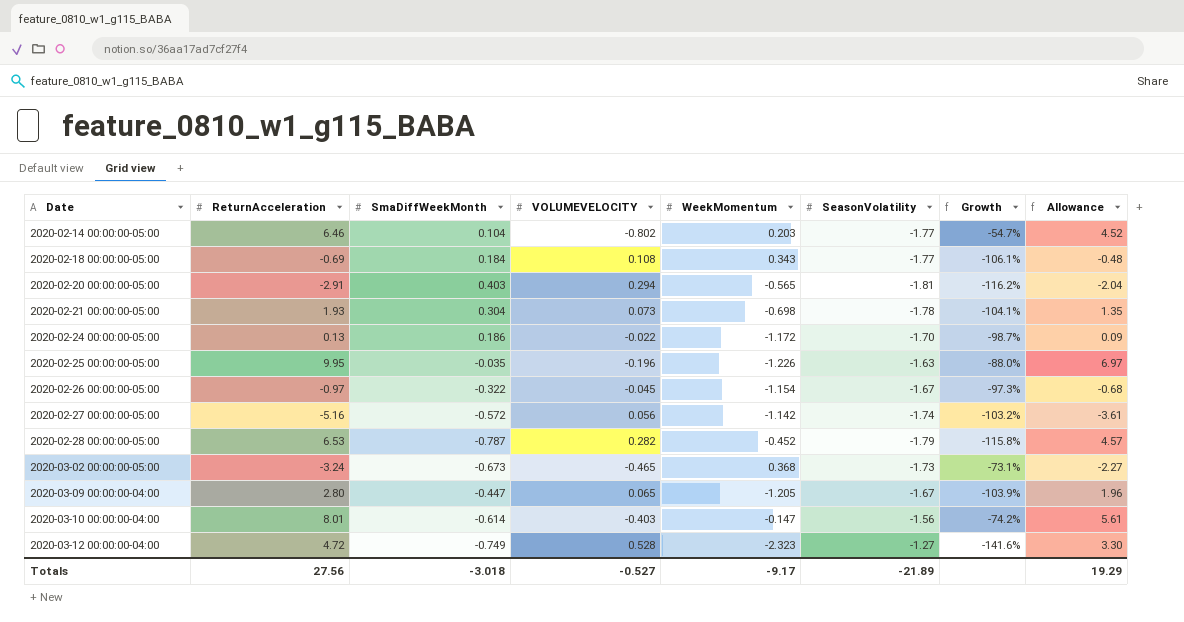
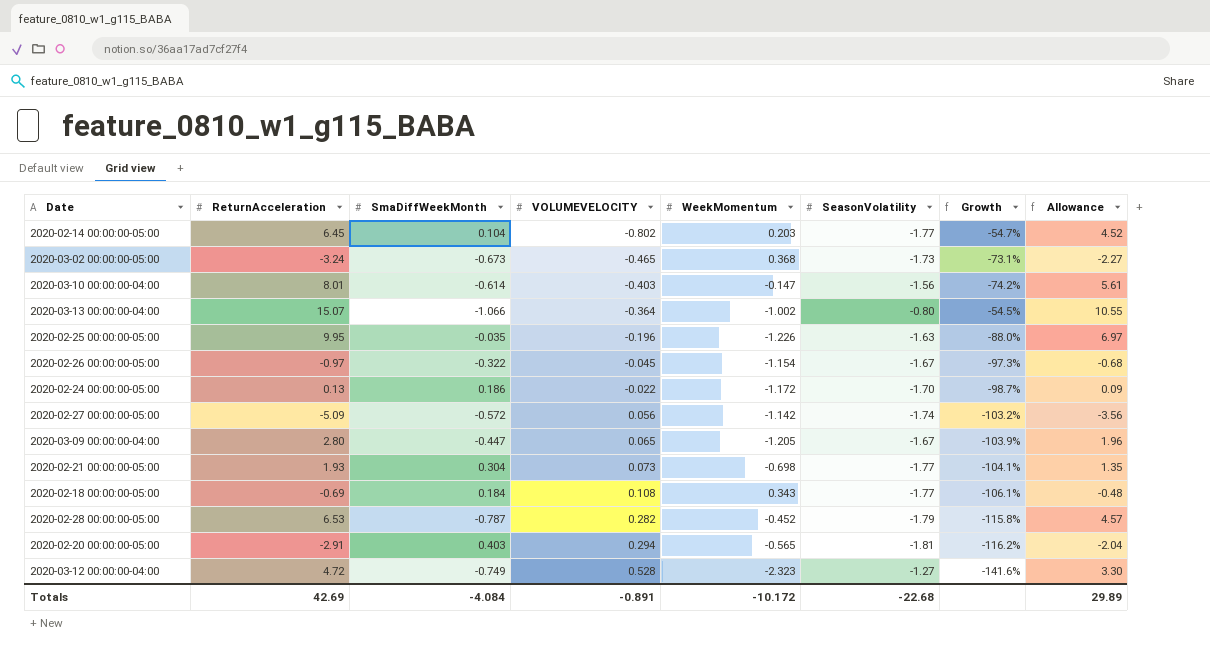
row order: Date ascending -> VOLUMEVELOCITY ascending
2020-02-14 00:00:00-05:00 | ReturnAcceleration: 6.46 -> 6.45
row 2020-03-13 00:00:00-04:00: none -> 15.07 | -1.066 | -0.364 | -1.002 | -0.80 | -54.5% | 10.55
2020-02-27 00:00:00-05:00 | ReturnAcceleration: -5.16 -> -5.09
2020-02-27 00:00:00-05:00 | Allowance: -3.61 -> -3.56
2020-02-21 00:00:00-05:00 | SeasonVolatility: -1.78 -> -1.77
Totals | ReturnAcceleration: 27.56 -> 42.69
Totals | SmaDiffWeekMonth: -3.018 -> -4.084
Totals | VOLUMEVELOCITY: -0.527 -> -0.891
Totals | WeekMomentum: -9.17 -> -10.172
Totals | SeasonVolatility: -21.89 -> -22.68
Totals | Allowance: 19.29 -> 29.89

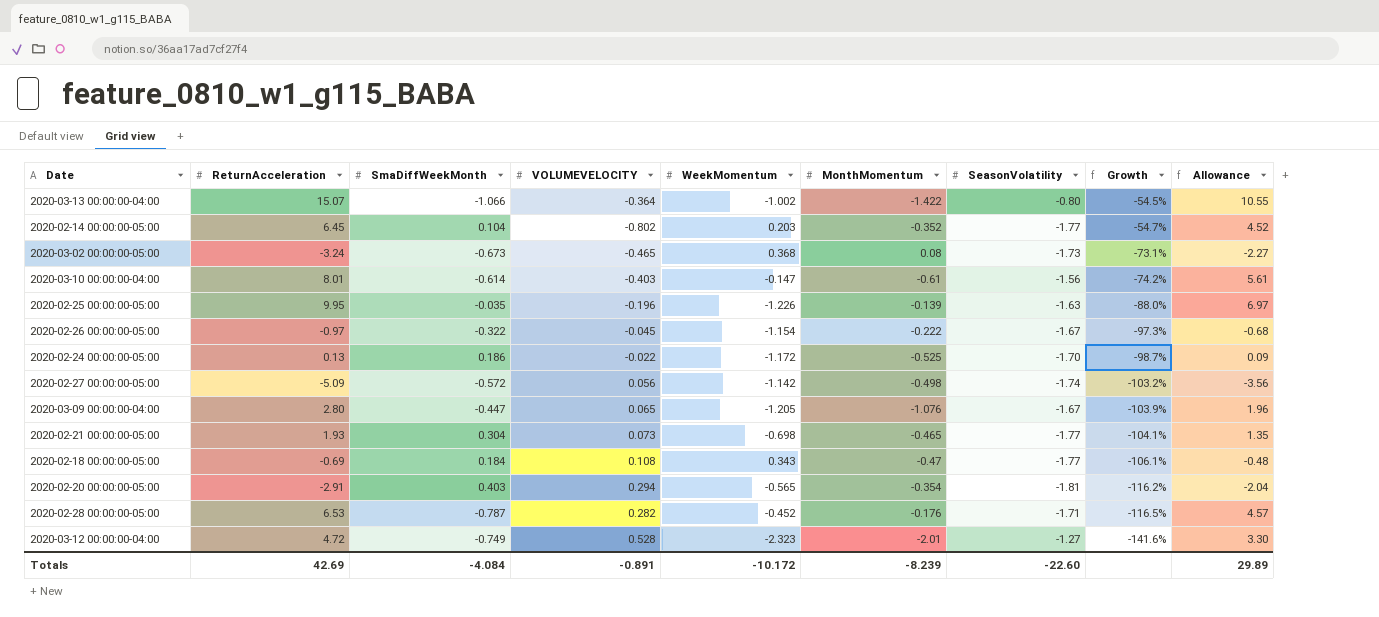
row order: VOLUMEVELOCITY ascending -> Growth descending
column MonthMomentum | position: none -> 6
2020-02-28 00:00:00-05:00 | SeasonVolatility: -1.79 -> -1.71
2020-02-28 00:00:00-05:00 | Growth: -115.8% -> -116.5%
Totals | SeasonVolatility: -22.68 -> -22.60

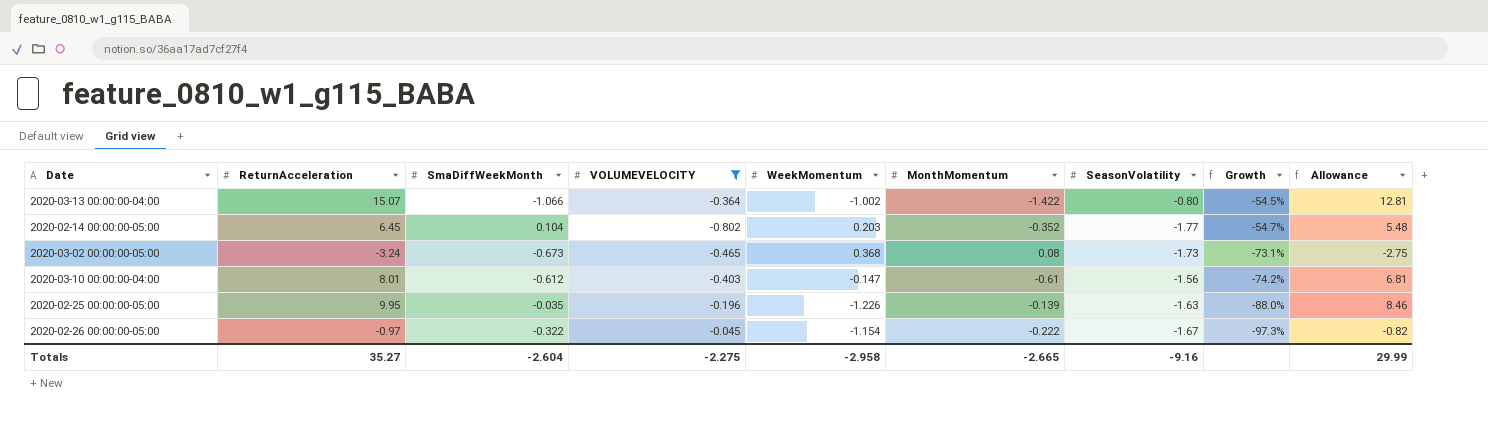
filter: none -> VOLUMEVELOCITY <= -0.045
column Allowance | formula: [ReturnAcceleration] * 0.7 -> [ReturnAcceleration] * 0.85
2020-03-10 00:00:00-04:00 | SmaDiffWeekMonth: -0.614 -> -0.612
Totals | ReturnAcceleration: 42.69 -> 35.27
Totals | SmaDiffWeekMonth: -4.084 -> -2.604
Totals | VOLUMEVELOCITY: -0.891 -> -2.275
Totals | WeekMomentum: -10.172 -> -2.958
Totals | MonthMomentum: -8.239 -> -2.665
Totals | SeasonVolatility: -22.60 -> -9.16
Totals | Allowance: 29.89 -> 29.99

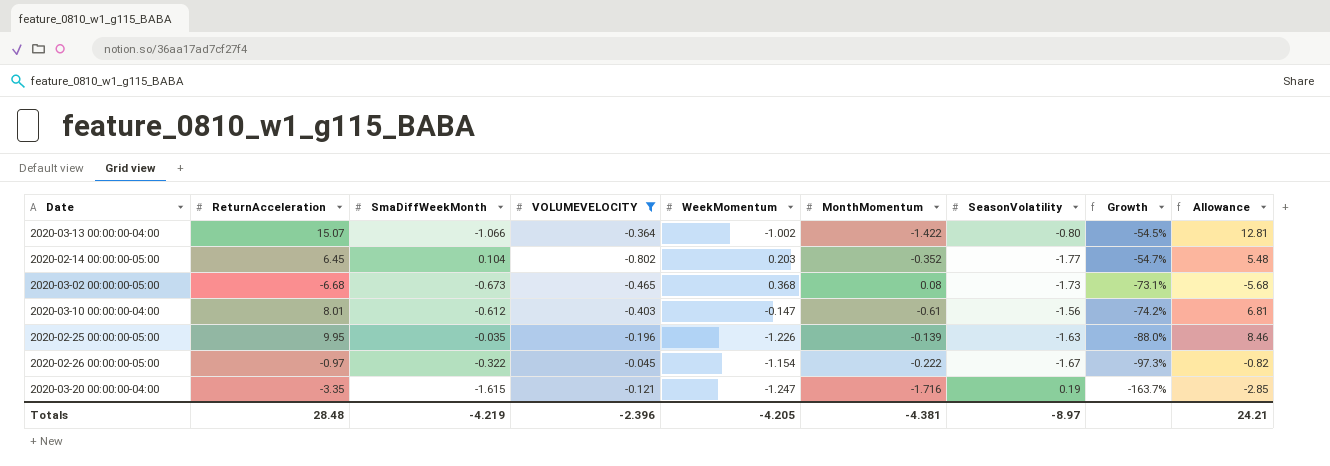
2020-03-02 00:00:00-05:00 | ReturnAcceleration: -3.24 -> -6.68
2020-03-02 00:00:00-05:00 | Allowance: -2.75 -> -5.68
row 2020-03-20 00:00:00-04:00: none -> -3.35 | -1.615 | -0.121 | -1.247 | -1.716 | 0.19 | -163.7% | -2.85
Totals | ReturnAcceleration: 35.27 -> 28.48
Totals | SmaDiffWeekMonth: -2.604 -> -4.219
Totals | VOLUMEVELOCITY: -2.275 -> -2.396
Totals | WeekMomentum: -2.958 -> -4.205
Totals | MonthMomentum: -2.665 -> -4.381
Totals | SeasonVolatility: -9.16 -> -8.97
Totals | Allowance: 29.99 -> 24.21

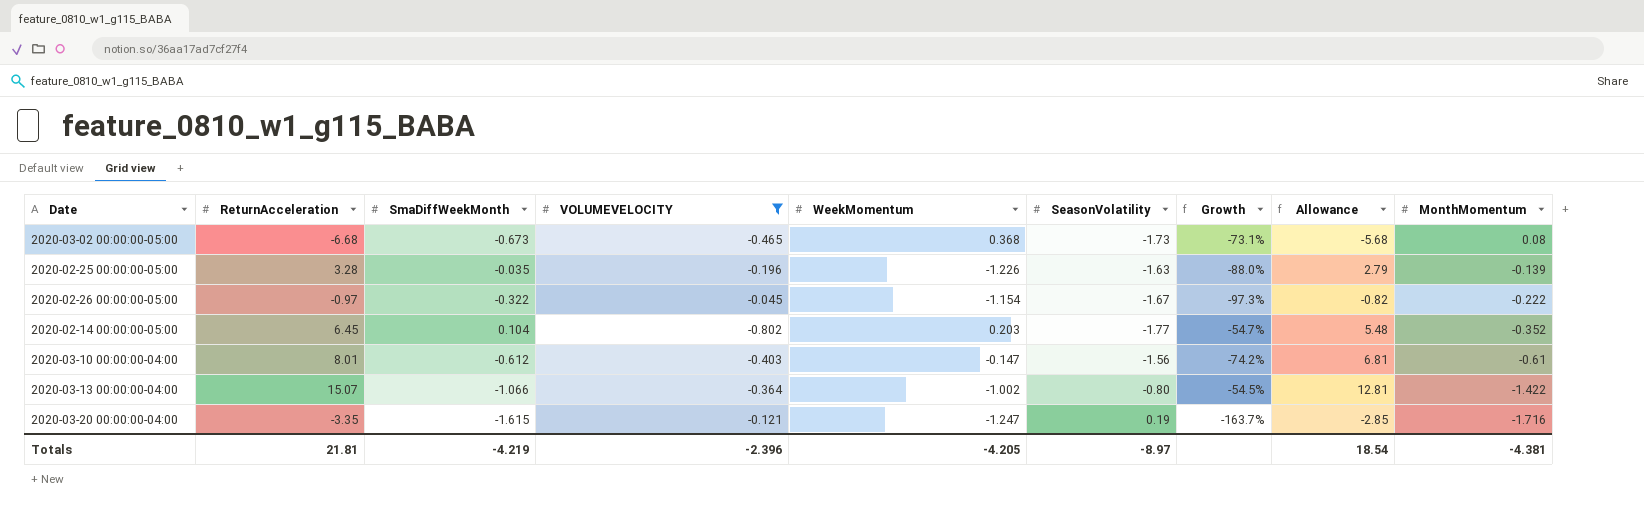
row order: Growth descending -> MonthMomentum descending
column MonthMomentum | position: 6 -> 9
2020-02-25 00:00:00-05:00 | ReturnAcceleration: 9.95 -> 3.28
2020-02-25 00:00:00-05:00 | Allowance: 8.46 -> 2.79
Totals | ReturnAcceleration: 28.48 -> 21.81
Totals | Allowance: 24.21 -> 18.54

